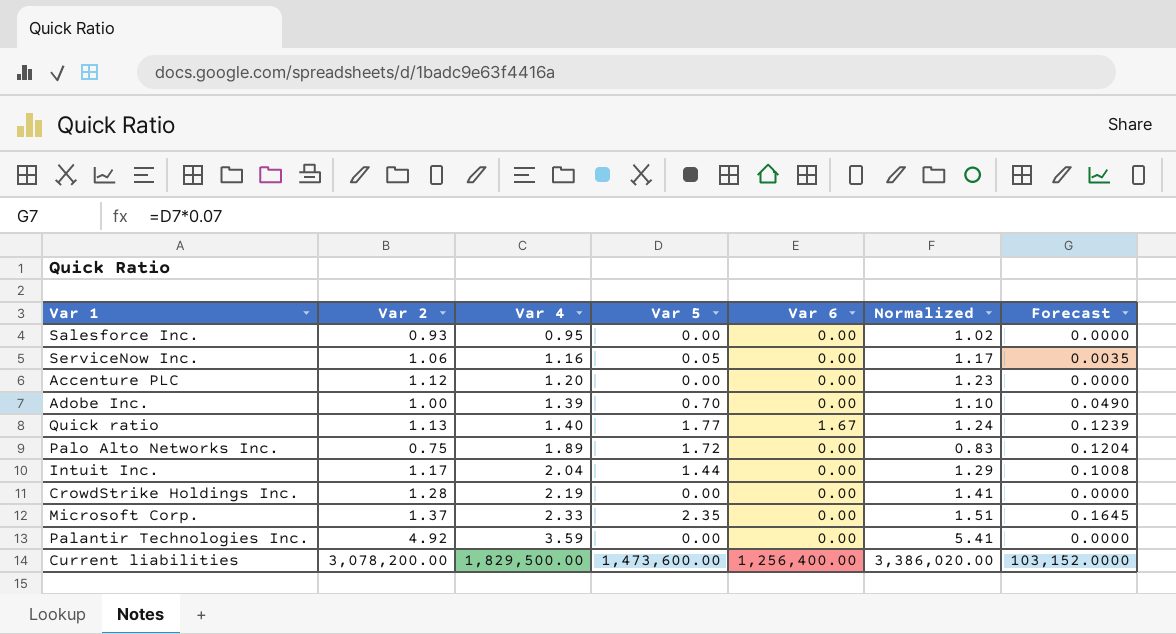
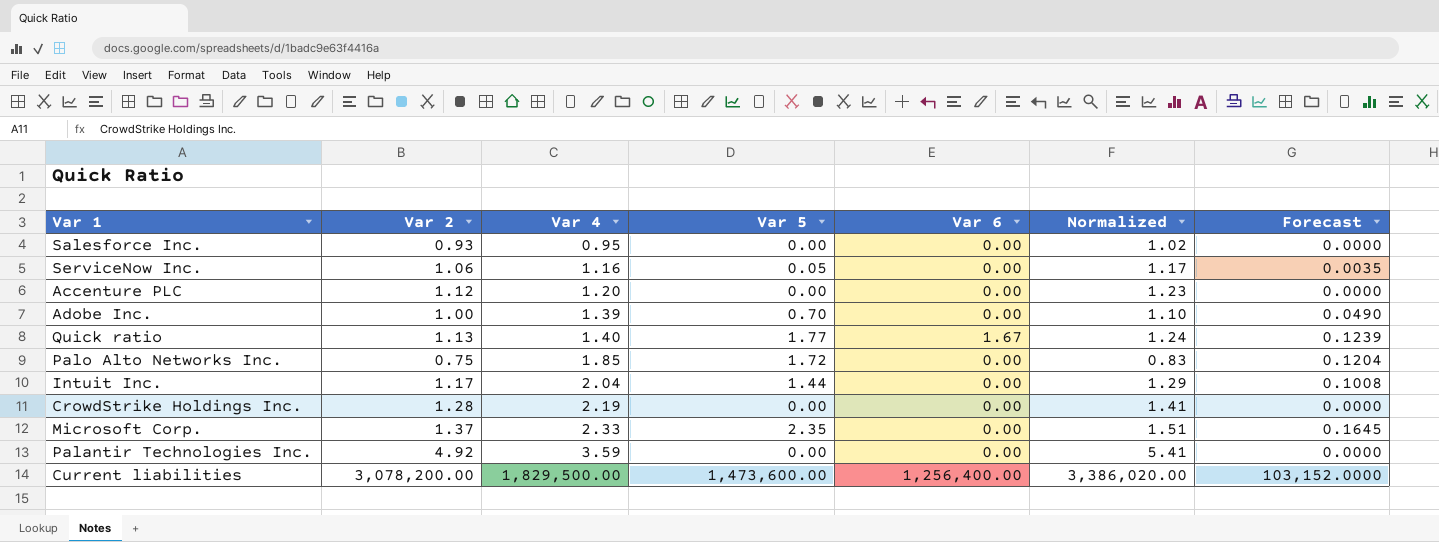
Palo Alto Networks Inc. | Var 4: 1.89 -> 1.85

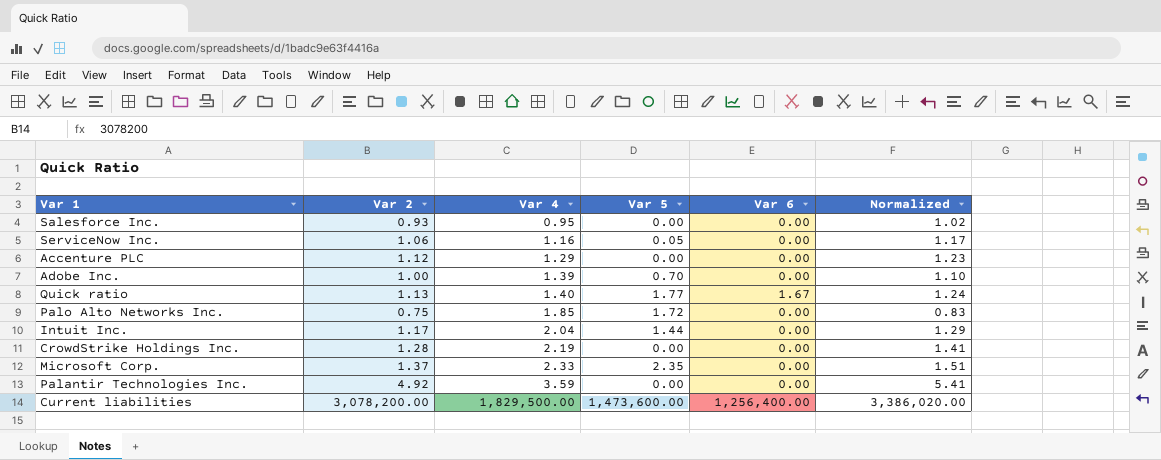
column Forecast | formula: [Var 5] * 0.07 -> none
Accenture PLC | Var 4: 1.20 -> 1.29

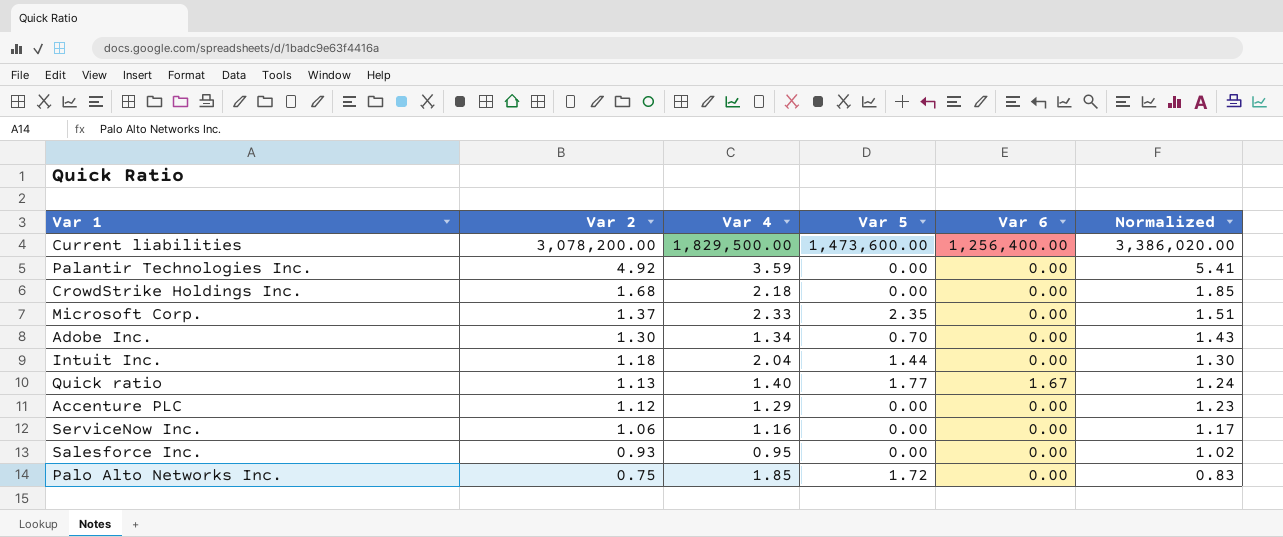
row order: Var 4 ascending -> Var 2 descending
CrowdStrike Holdings Inc. | Var 2: 1.28 -> 1.68
CrowdStrike Holdings Inc. | Var 4: 2.19 -> 2.18
CrowdStrike Holdings Inc. | Normalized: 1.41 -> 1.85
Adobe Inc. | Var 2: 1.00 -> 1.30
Adobe Inc. | Var 4: 1.39 -> 1.34
Adobe Inc. | Normalized: 1.10 -> 1.43
Intuit Inc. | Var 2: 1.17 -> 1.18
Intuit Inc. | Normalized: 1.29 -> 1.30
ServiceNow Inc. | Var 5: 0.05 -> 0.00

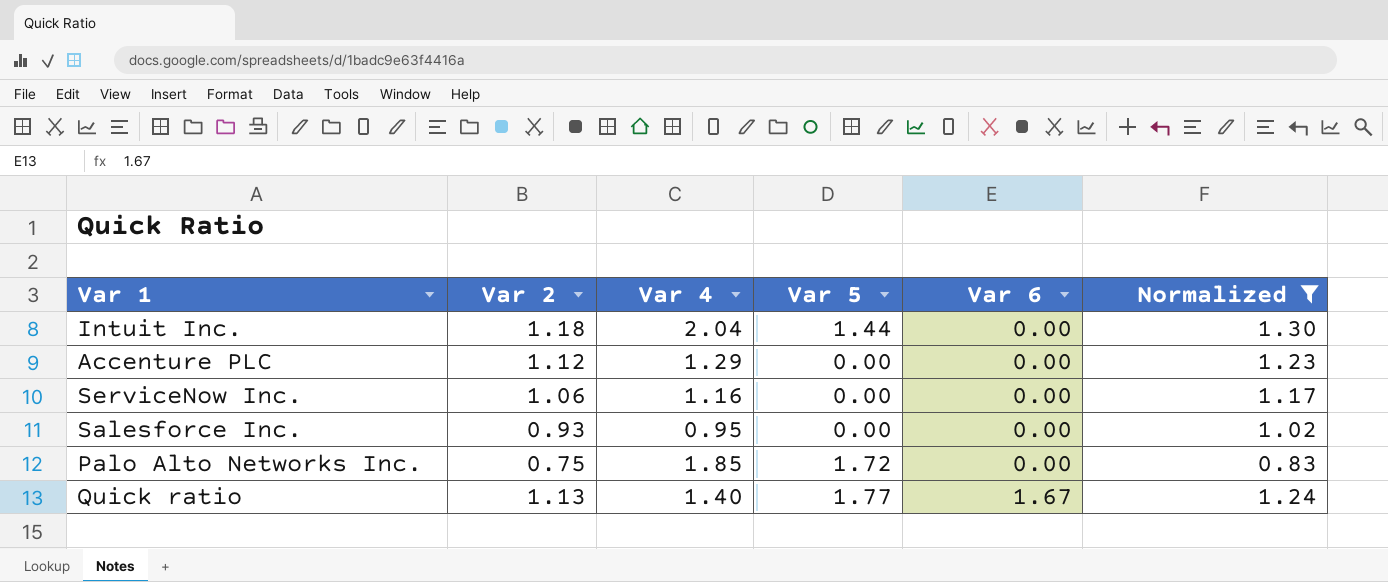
filter: none -> Normalized <= 1.30
row order: Var 2 descending -> Var 6 ascending

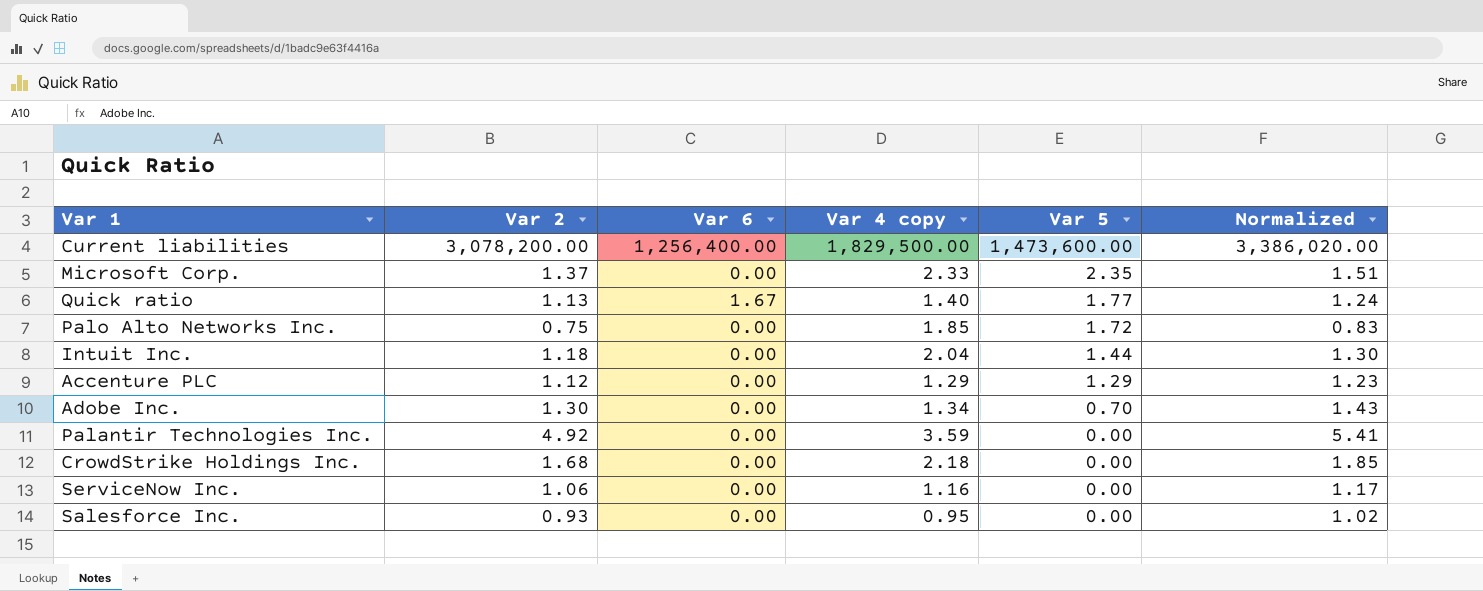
filter: Normalized <= 1.30 -> none
row order: Var 6 ascending -> Var 5 descending
column Var 6 | position: 5 -> 3
column name: Var 4 -> Var 4 copy
Accenture PLC | Var 5: 0.00 -> 1.29

